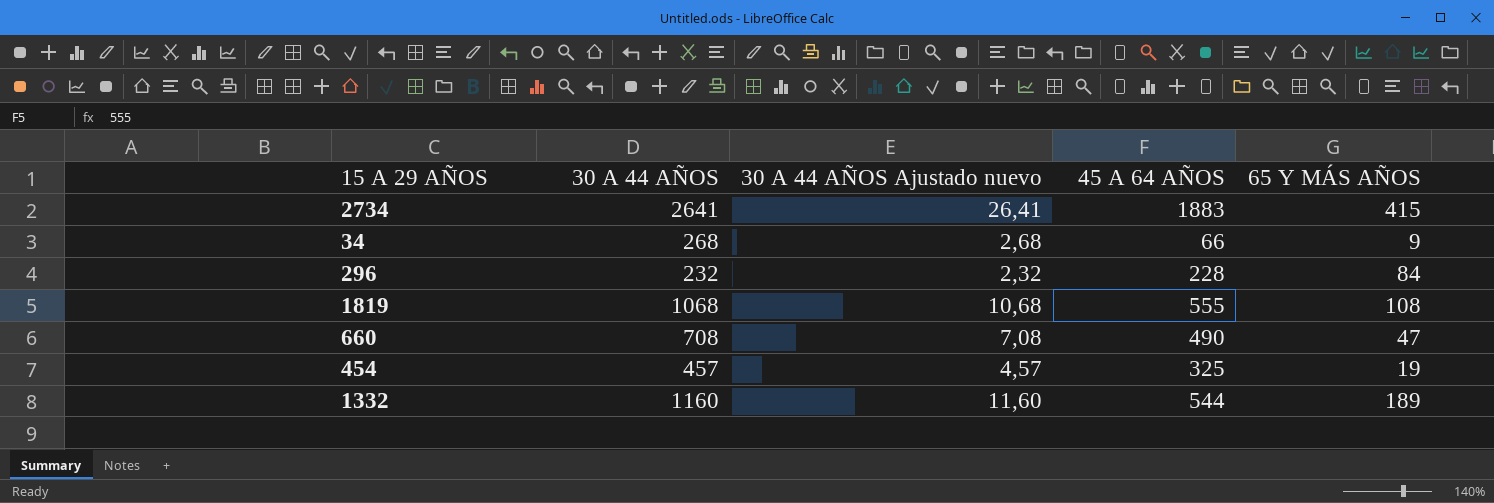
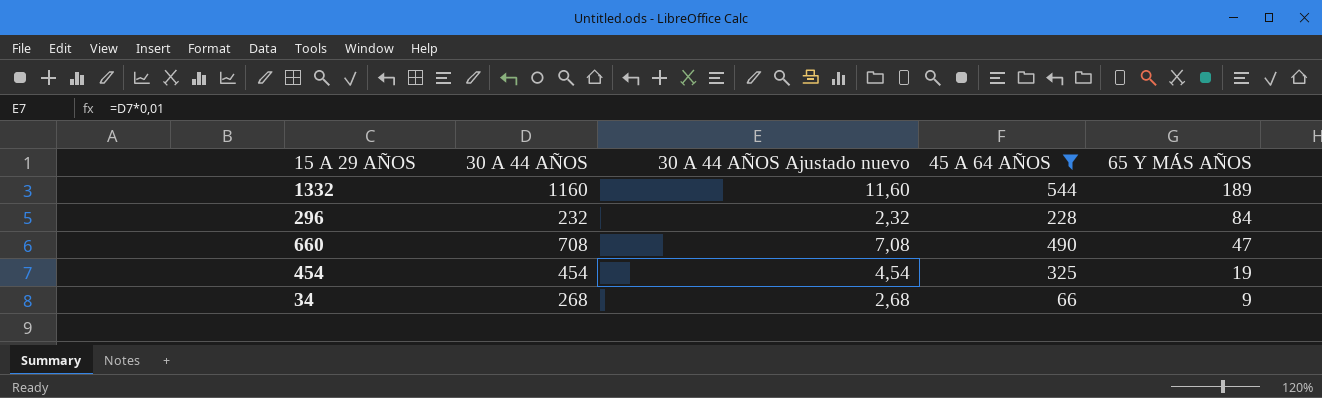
filter: none -> 45 A 64 AÑOS <= 544
row order: none -> 65 Y MÁS AÑOS descending
454 | 30 A 44 AÑOS: 457 -> 454
454 | 30 A 44 AÑOS Ajustado nuevo: 4,57 -> 4,54

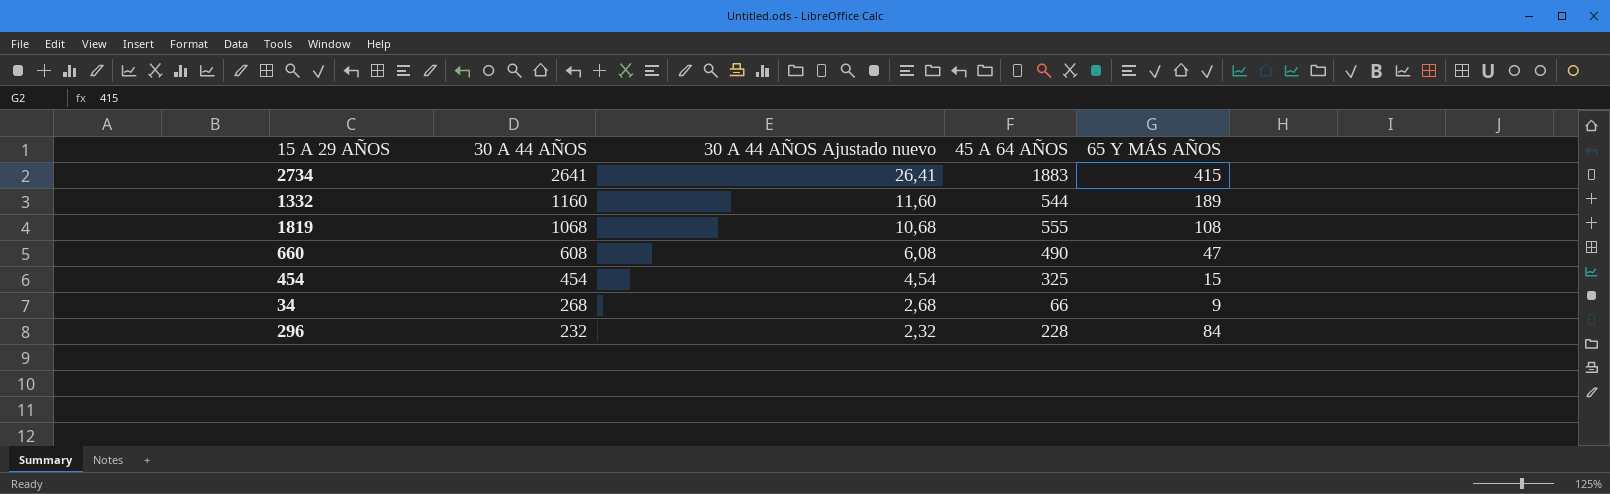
filter: 45 A 64 AÑOS <= 544 -> none
row order: 65 Y MÁS AÑOS descending -> 30 A 44 AÑOS descending
660 | 30 A 44 AÑOS: 708 -> 608
660 | 30 A 44 AÑOS Ajustado nuevo: 7,08 -> 6,08
454 | 65 Y MÁS AÑOS: 19 -> 15

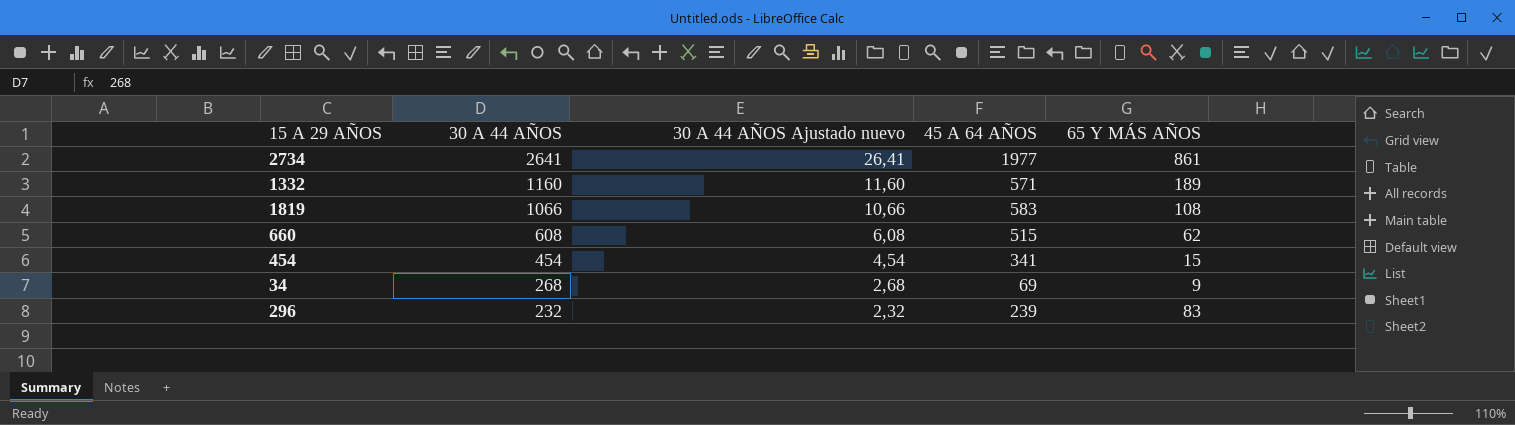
2734 | 45 A 64 AÑOS: 1883 -> 1977
2734 | 65 Y MÁS AÑOS: 415 -> 861
1332 | 45 A 64 AÑOS: 544 -> 571
1819 | 30 A 44 AÑOS: 1068 -> 1066
1819 | 30 A 44 AÑOS Ajustado nuevo: 10,68 -> 10,66
1819 | 45 A 64 AÑOS: 555 -> 583
660 | 45 A 64 AÑOS: 490 -> 515
660 | 65 Y MÁS AÑOS: 47 -> 62
454 | 45 A 64 AÑOS: 325 -> 341
34 | 45 A 64 AÑOS: 66 -> 69
296 | 45 A 64 AÑOS: 228 -> 239
296 | 65 Y MÁS AÑOS: 84 -> 83

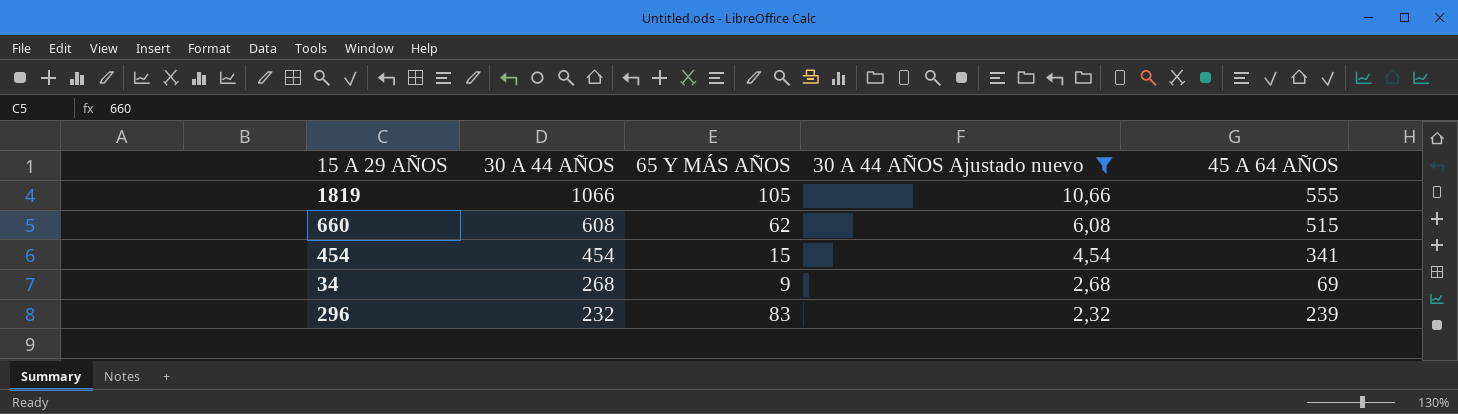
filter: none -> 30 A 44 AÑOS Ajustado nuevo <= 10,66
column 65 Y MÁS AÑOS | position: 5 -> 3
1819 | 65 Y MÁS AÑOS: 108 -> 105
1819 | 45 A 64 AÑOS: 583 -> 555

